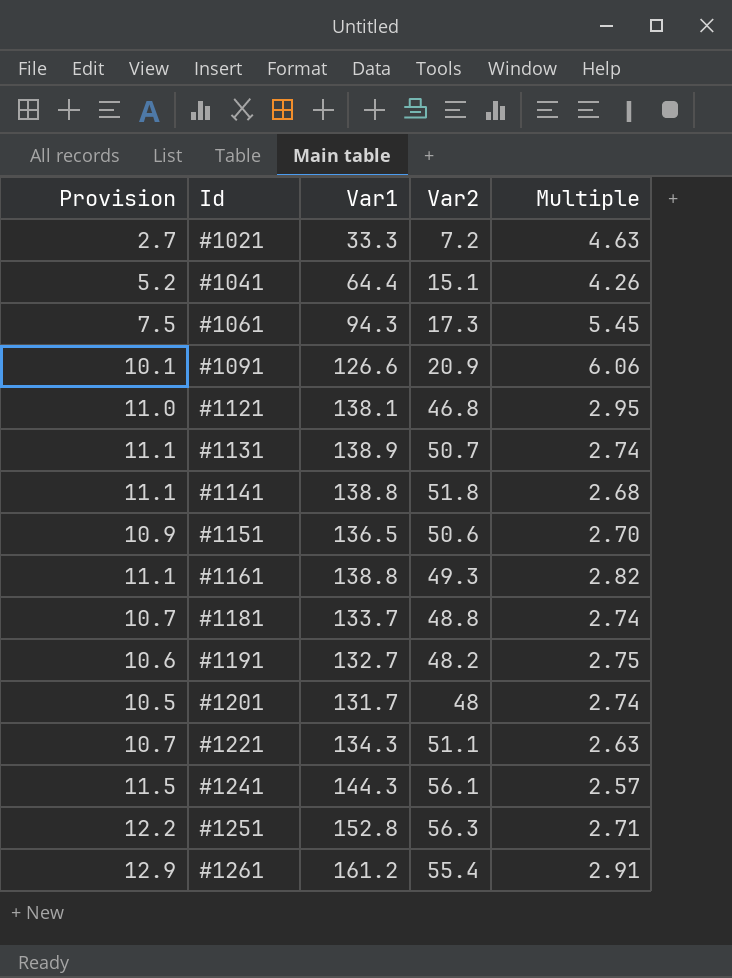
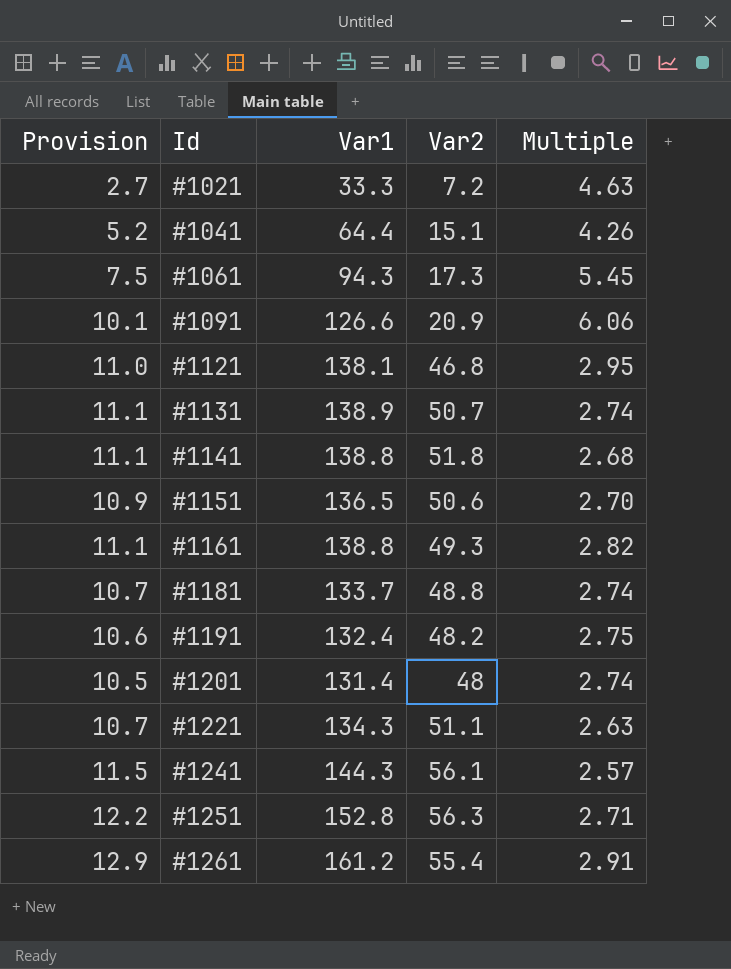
#1191 | Var1: 132.7 -> 132.4
#1201 | Var1: 131.7 -> 131.4

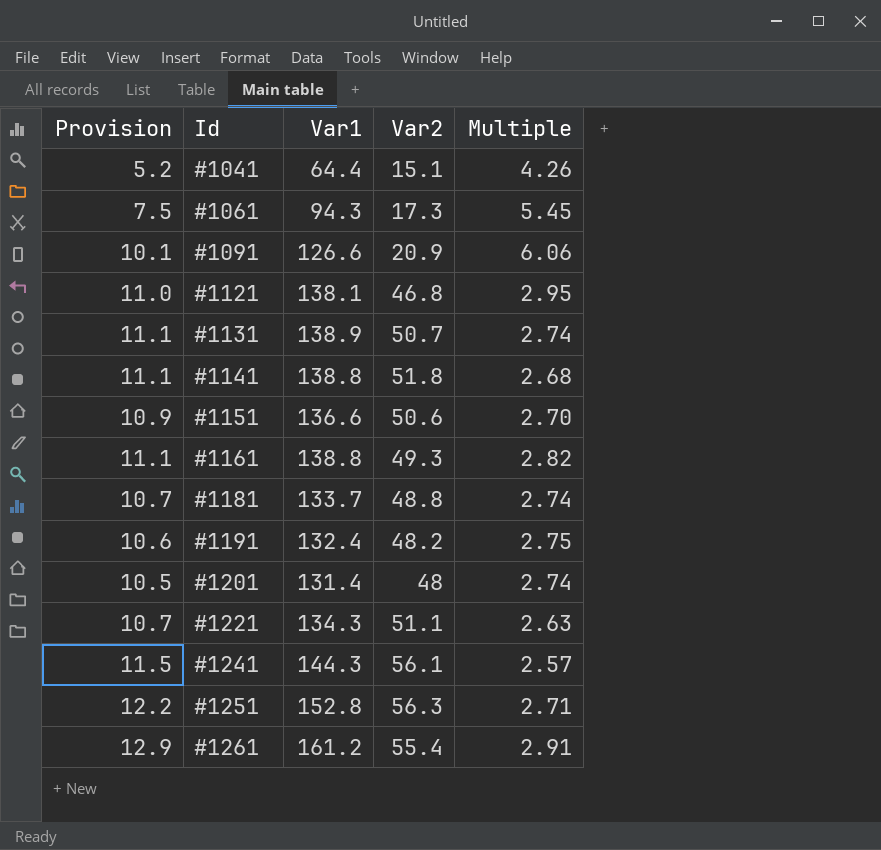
row #1021: 2.7 | 33.3 | 7.2 | 4.63 -> none
#1151 | Var1: 136.5 -> 136.6

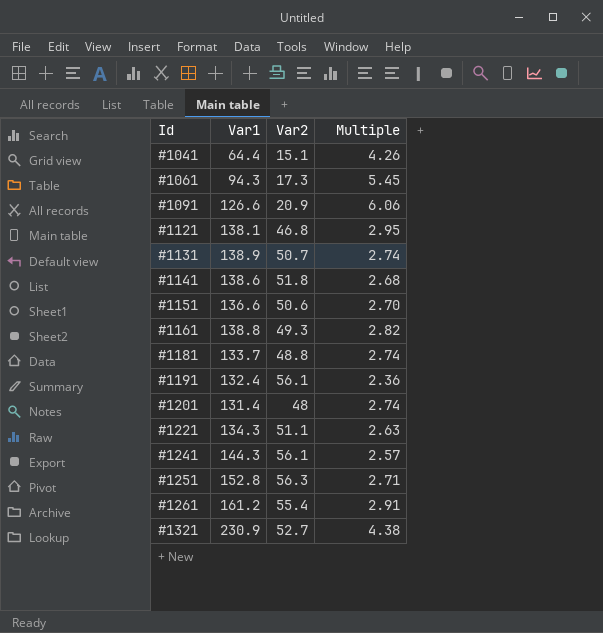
column Provision | formula: [Var1] * 0.08 -> none
#1141 | Var1: 138.8 -> 138.6
#1191 | Var2: 48.2 -> 56.1
#1191 | Multiple: 2.75 -> 2.36
row #1321: none -> 230.9 | 52.7 | 4.38

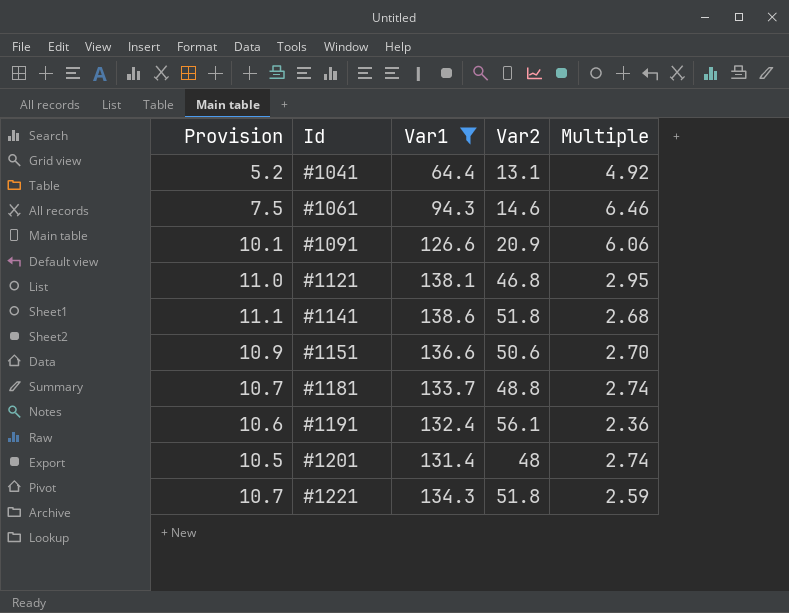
filter: none -> Var1 <= 138.6
column Provision | formula: none -> [Var1] * 0.08
#1041 | Var2: 15.1 -> 13.1
#1041 | Multiple: 4.26 -> 4.92
#1061 | Var2: 17.3 -> 14.6
#1061 | Multiple: 5.45 -> 6.46
#1221 | Var2: 51.1 -> 51.8
#1221 | Multiple: 2.63 -> 2.59

